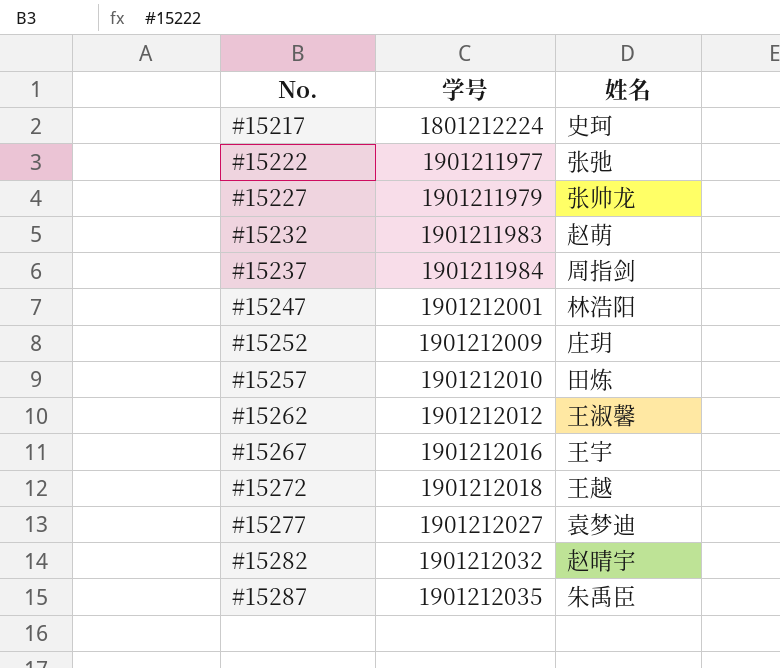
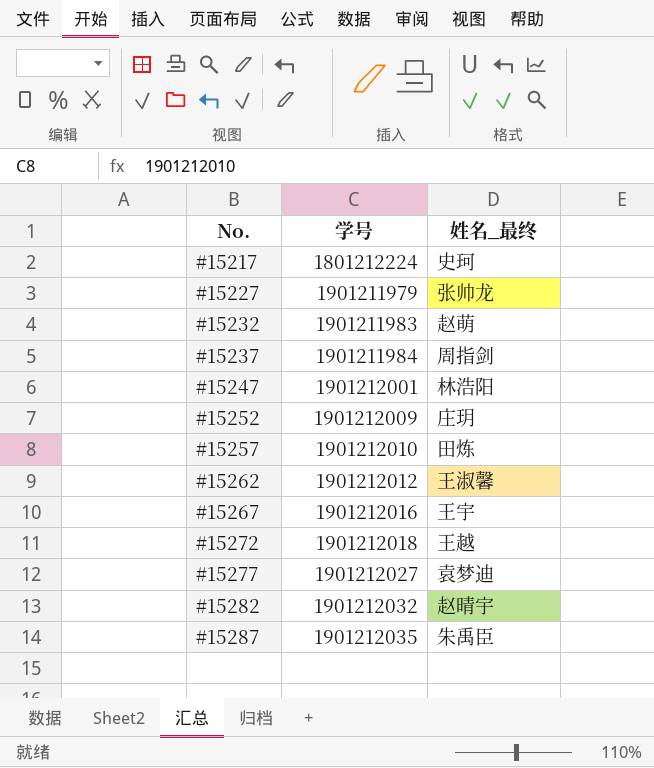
column name: 姓名 -> 姓名_最终
row #15222: 1901211977 | 张弛 -> none

